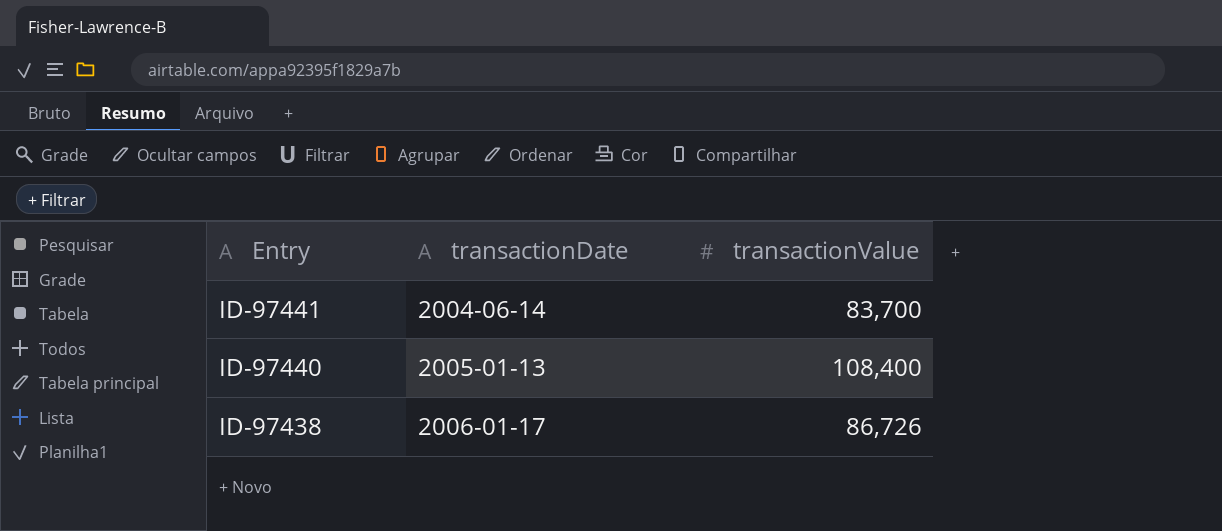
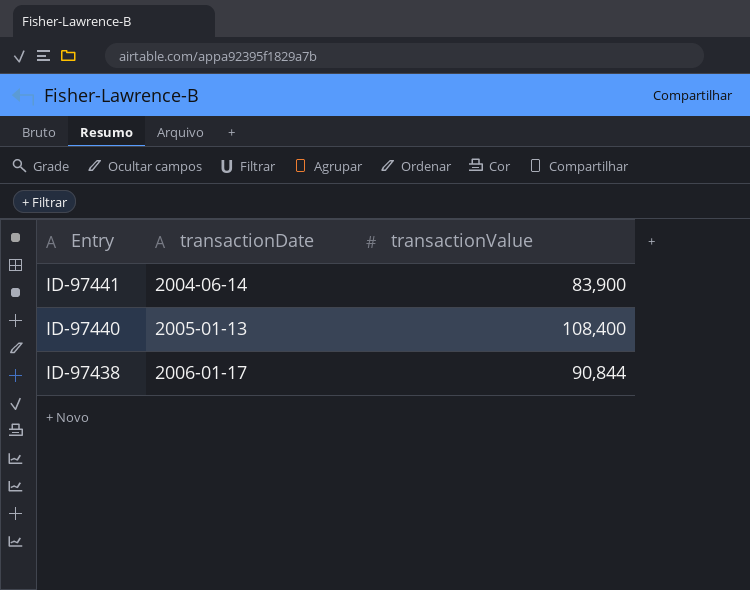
ID-97441 | transactionValue: 83,700 -> 83,900
ID-97438 | transactionValue: 86,726 -> 90,844

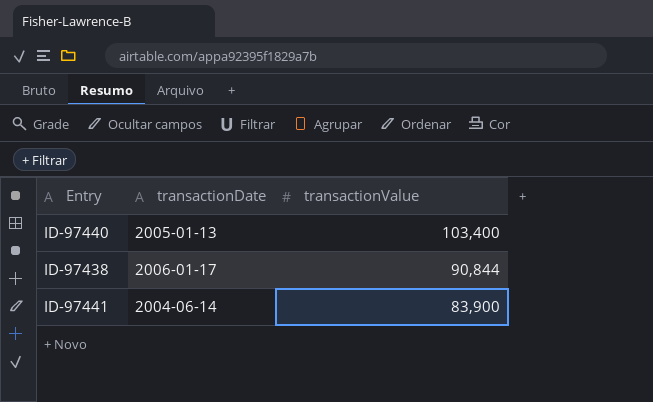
row order: Entry descending -> transactionValue descending
ID-97440 | transactionValue: 108,400 -> 103,400

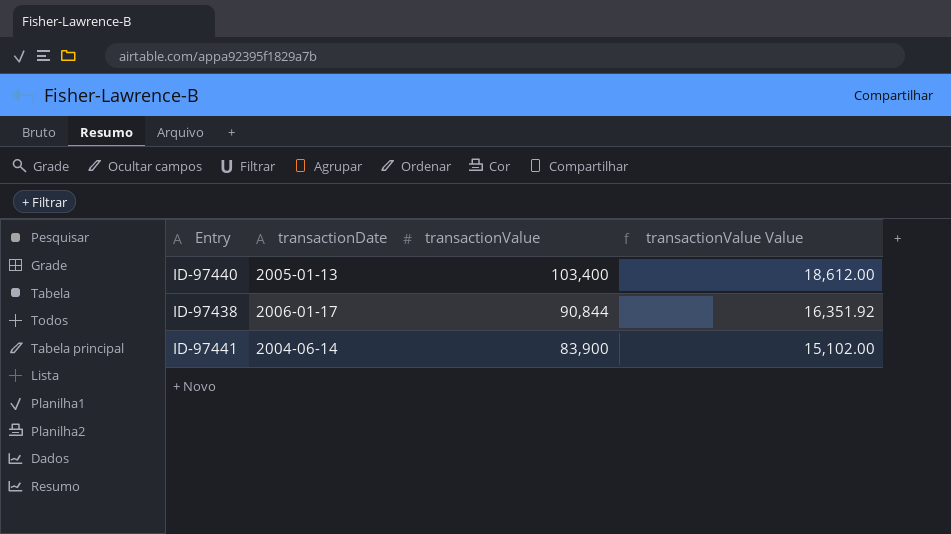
column transactionValue Value | formula: none -> [transactionValue] * 0.18

